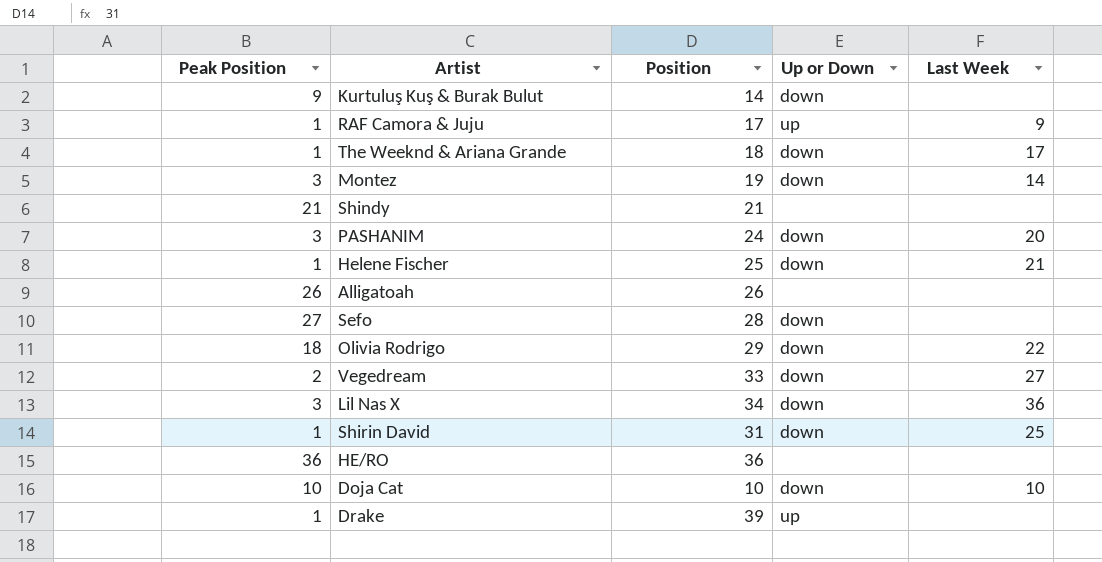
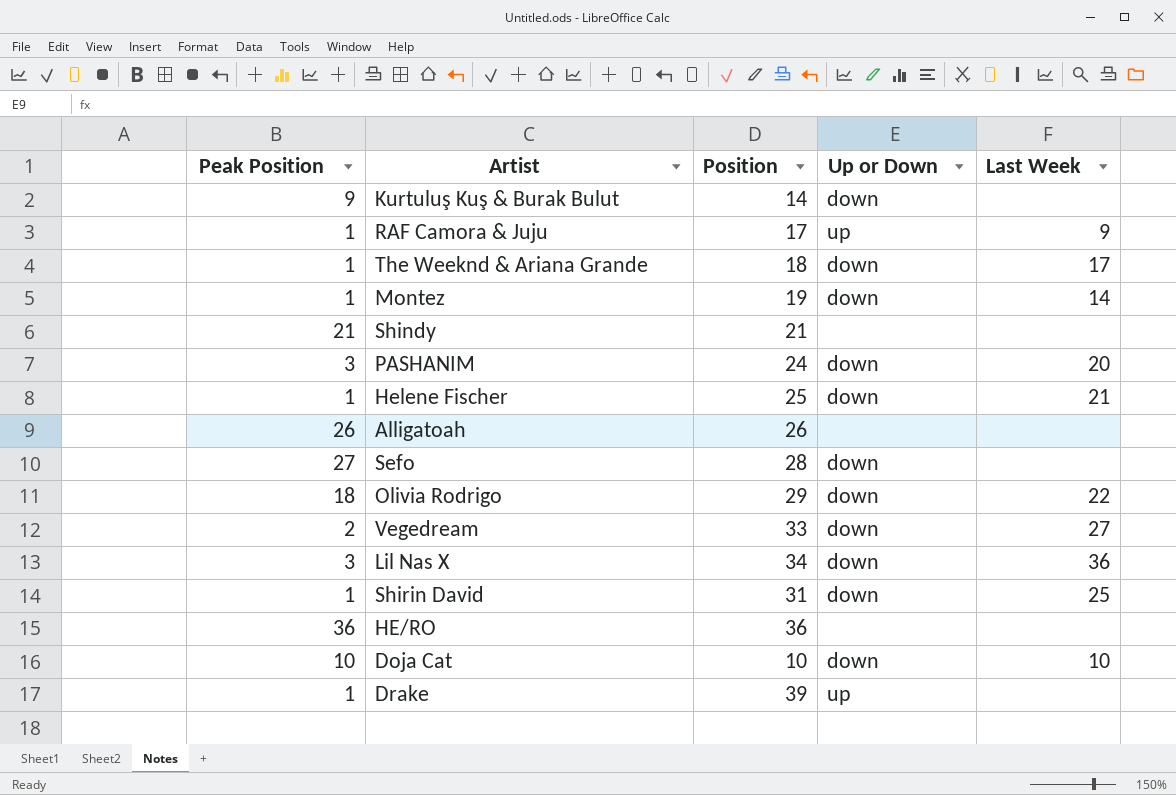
Montez | Peak Position: 3 -> 1

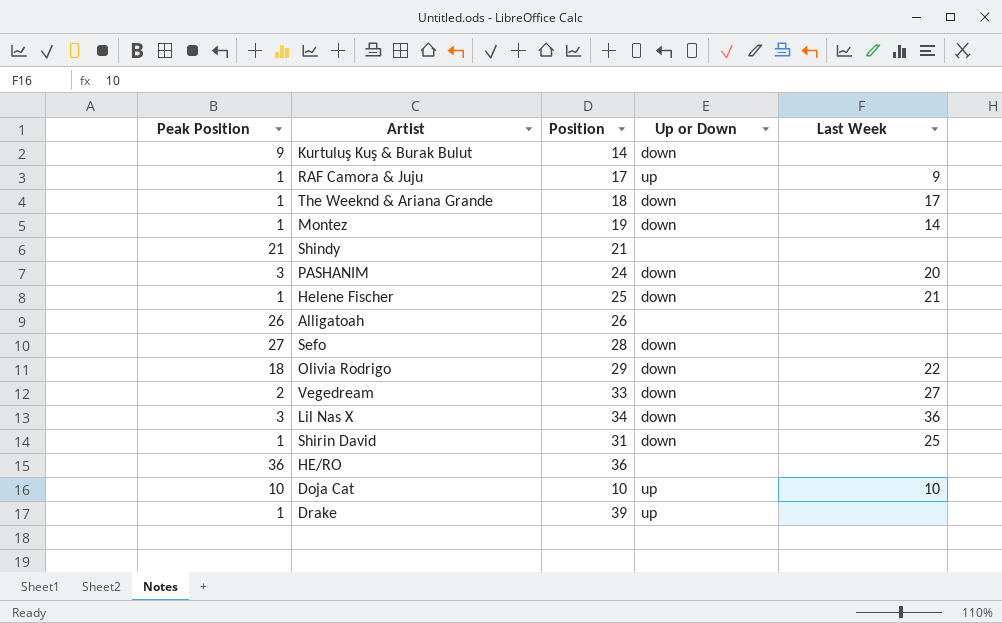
Doja Cat | Up or Down: down -> up

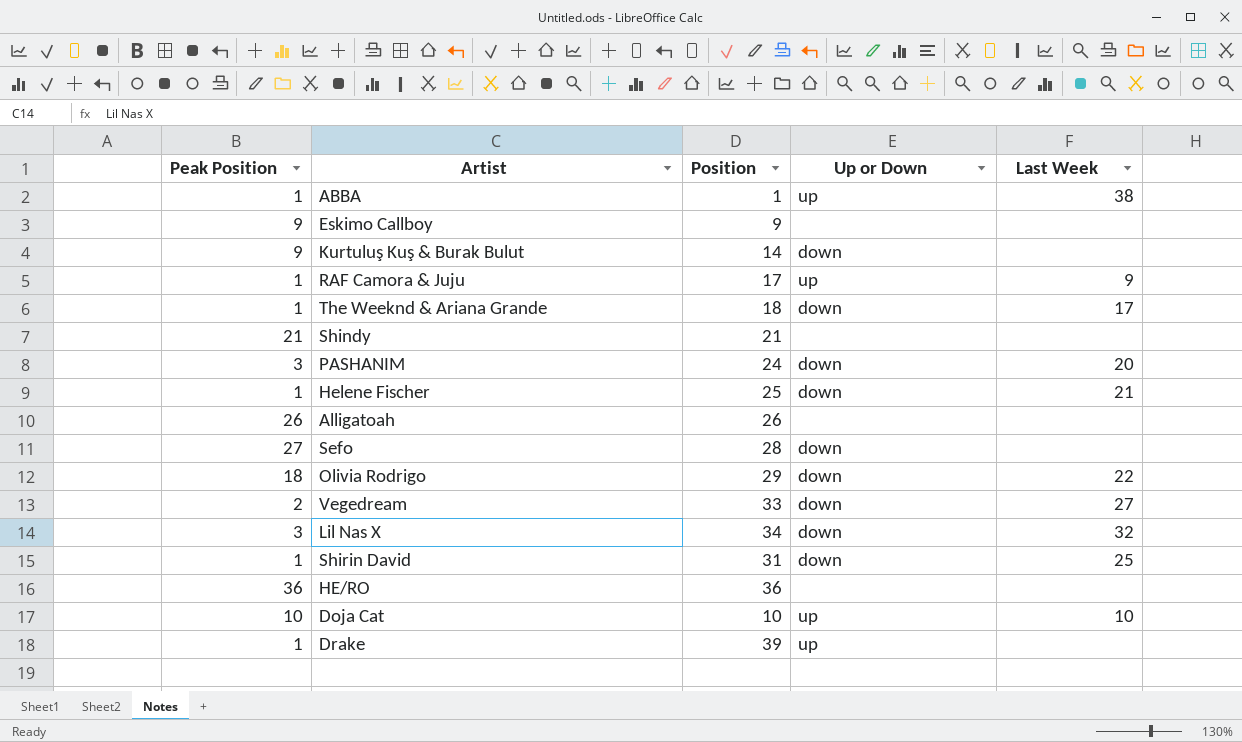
row Montez: 1 | 19 | down | 14 -> none
row ABBA: none -> 1 | 1 | up | 38
row Eskimo Callboy: none -> 9 | 9 | none | none
Lil Nas X | Last Week: 36 -> 32

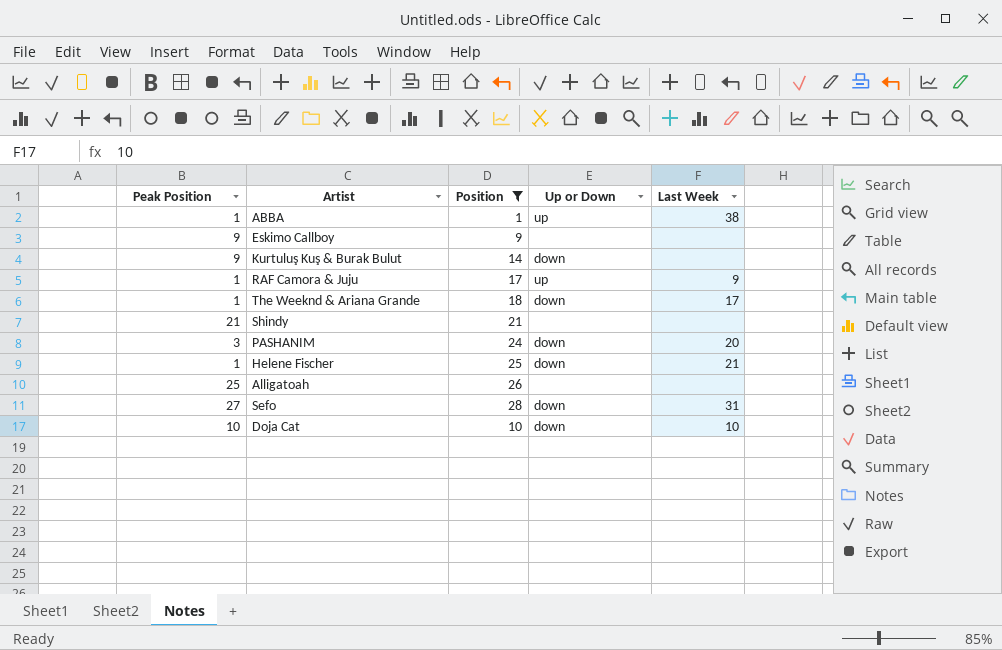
filter: none -> Position <= 28
Alligatoah | Peak Position: 26 -> 25
Sefo | Last Week: none -> 31
Doja Cat | Up or Down: up -> down

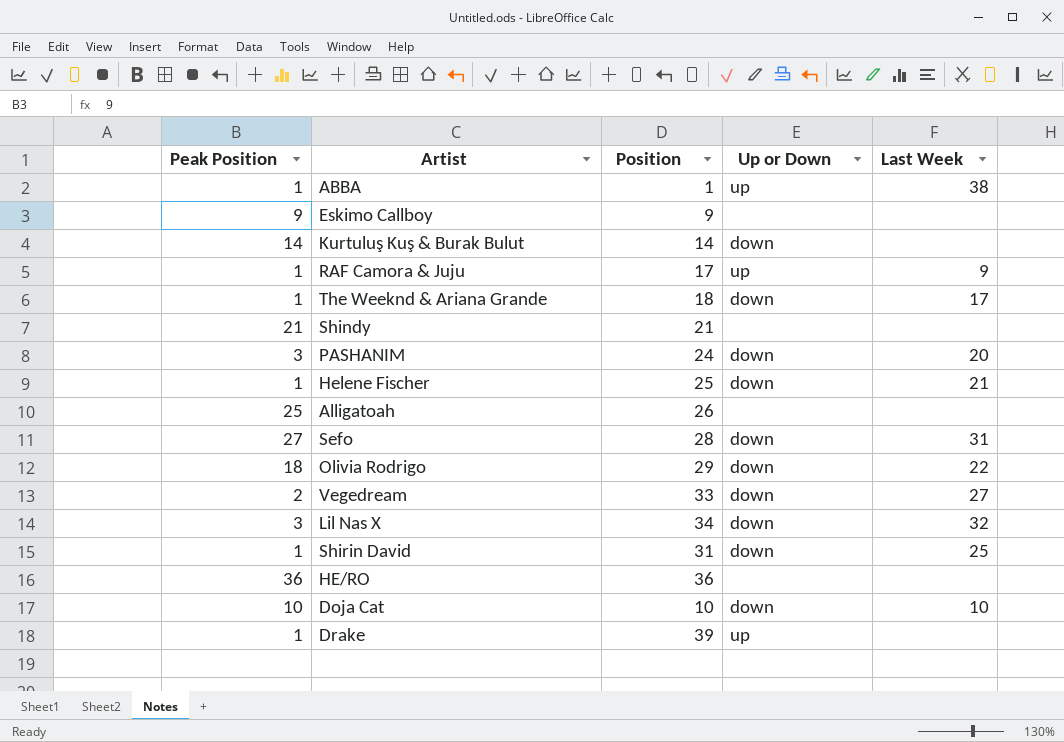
filter: Position <= 28 -> none
Kurtuluş Kuş & Burak Bulut | Peak Position: 9 -> 14

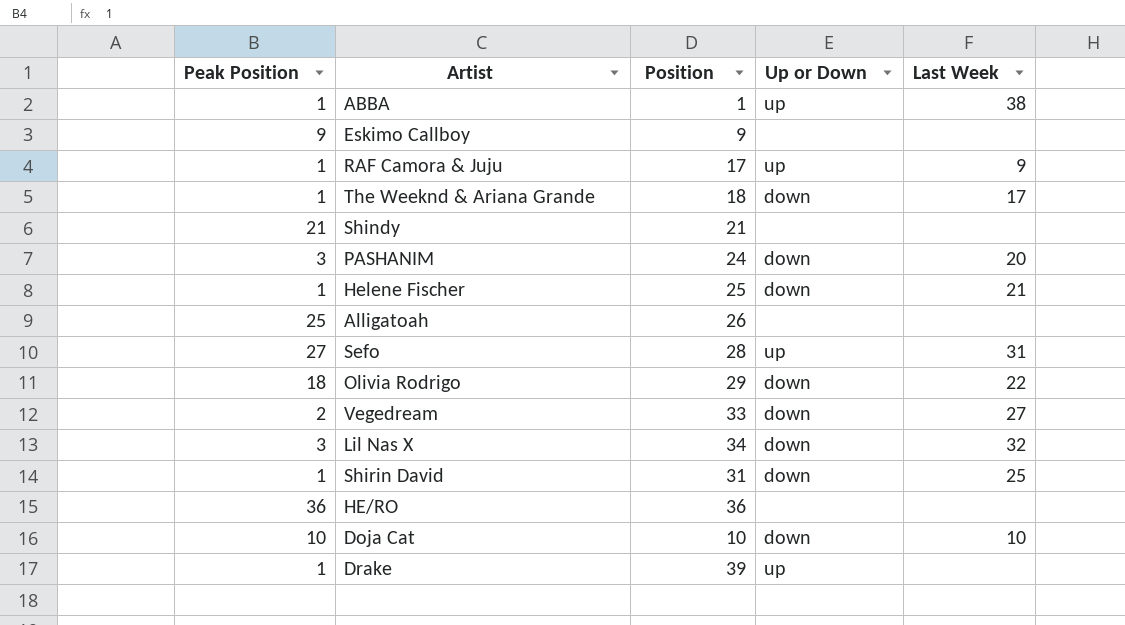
row Kurtuluş Kuş & Burak Bulut: 14 | 14 | down | none -> none
Sefo | Up or Down: down -> up

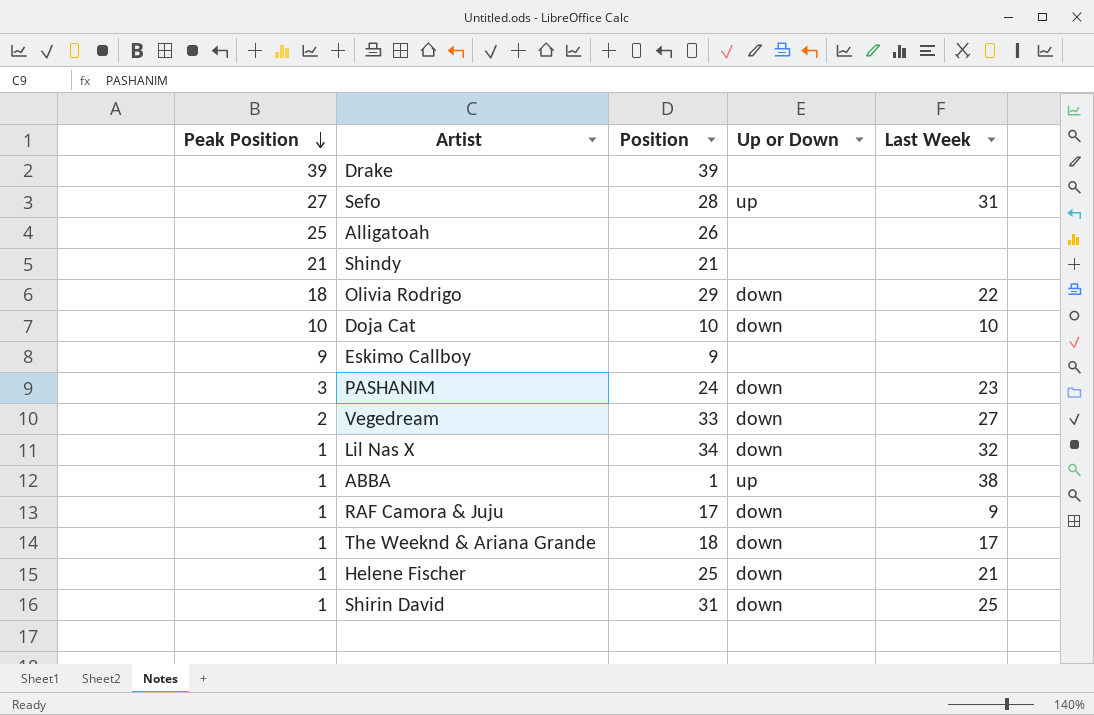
row order: none -> Peak Position descending
row HE/RO: 36 | 36 | none | none -> none
Drake | Peak Position: 1 -> 39
Drake | Up or Down: up -> none
PASHANIM | Last Week: 20 -> 23
Lil Nas X | Peak Position: 3 -> 1
RAF Camora & Juju | Up or Down: up -> down

